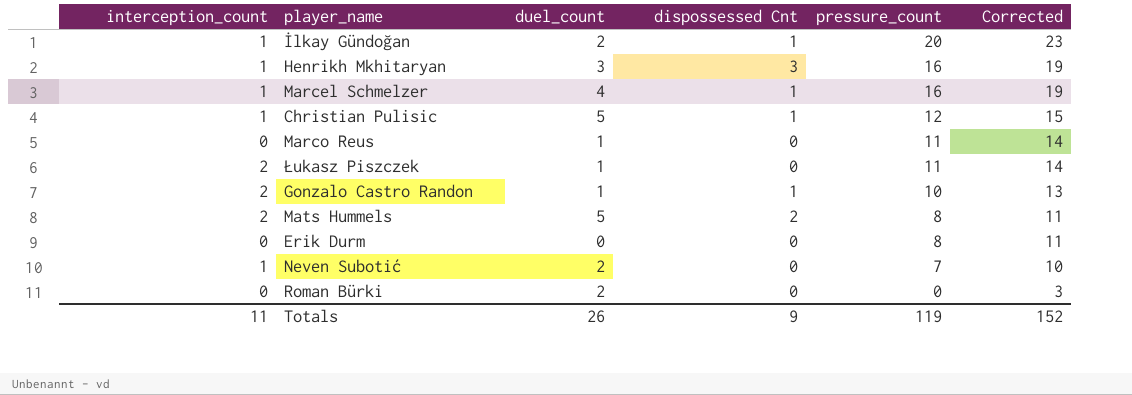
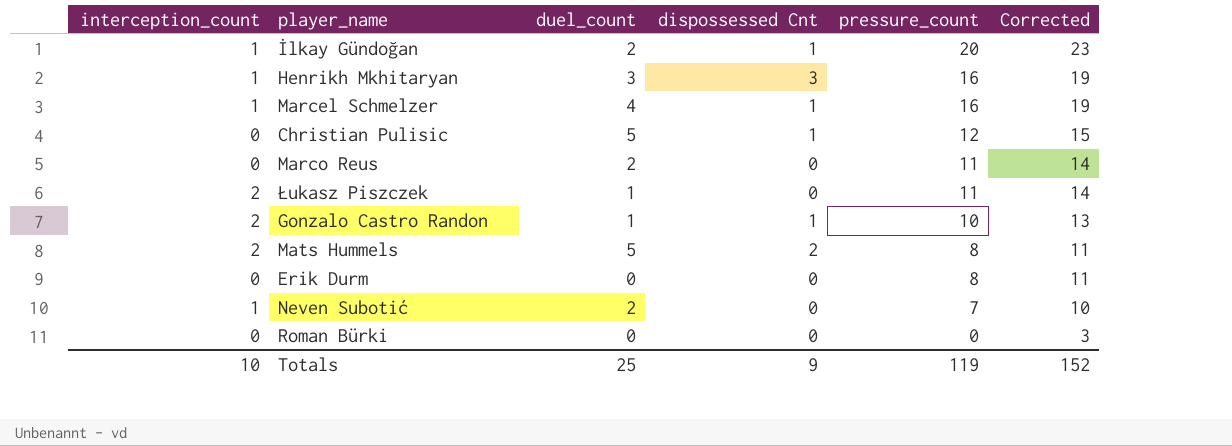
Christian Pulisic | interception_count: 1 -> 0
Marco Reus | duel_count: 1 -> 2
Roman Bürki | duel_count: 2 -> 0
Totals | interception_count: 11 -> 10
Totals | duel_count: 26 -> 25

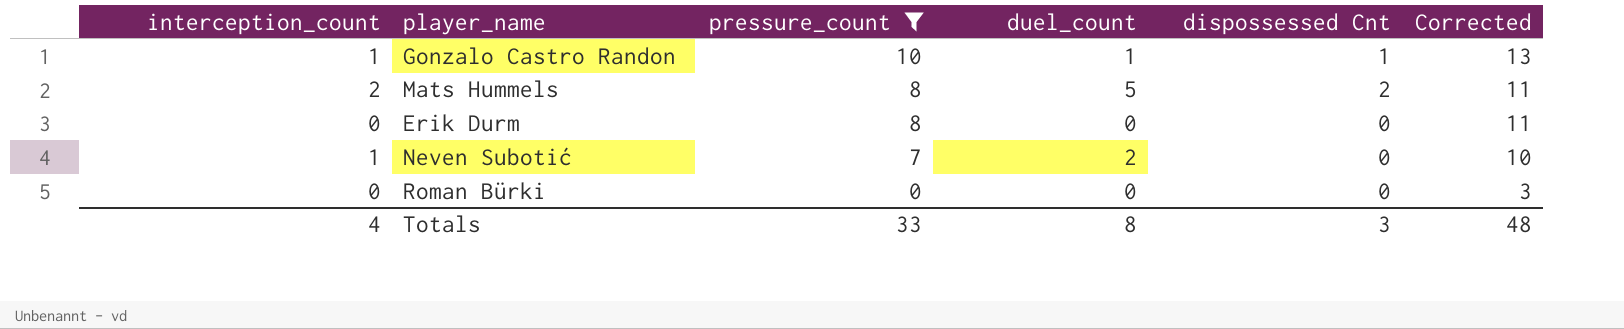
filter: none -> pressure_count <= 10
column pressure_count | position: 5 -> 3
Gonzalo Castro Randon | interception_count: 2 -> 1
Totals | interception_count: 10 -> 4
Totals | pressure_count: 119 -> 33
Totals | duel_count: 25 -> 8
Totals | dispossessed Cnt: 9 -> 3
Totals | Corrected: 152 -> 48

